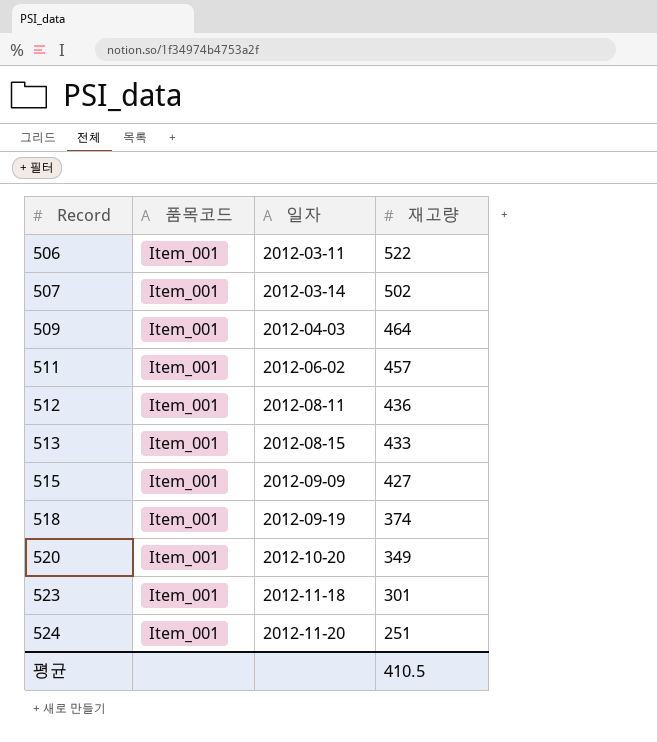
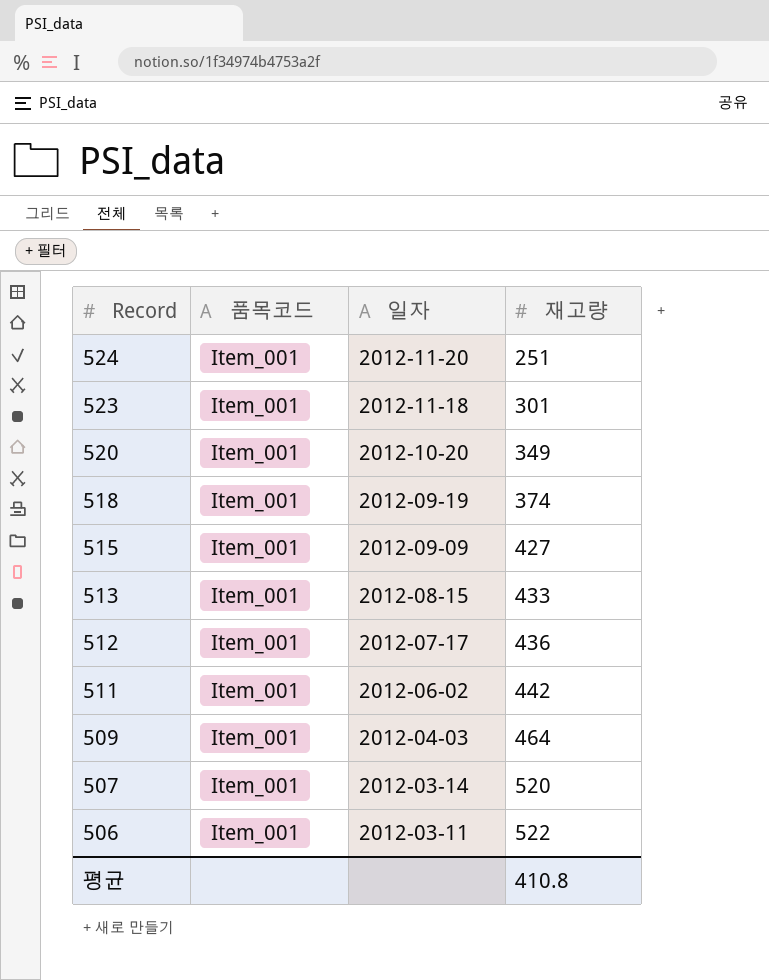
row order: Record ascending -> Record descending
512 | 일자: 2012-08-11 -> 2012-07-17
511 | 재고량: 457 -> 442
507 | 재고량: 502 -> 520
평균 | 재고량: 410.5 -> 410.8

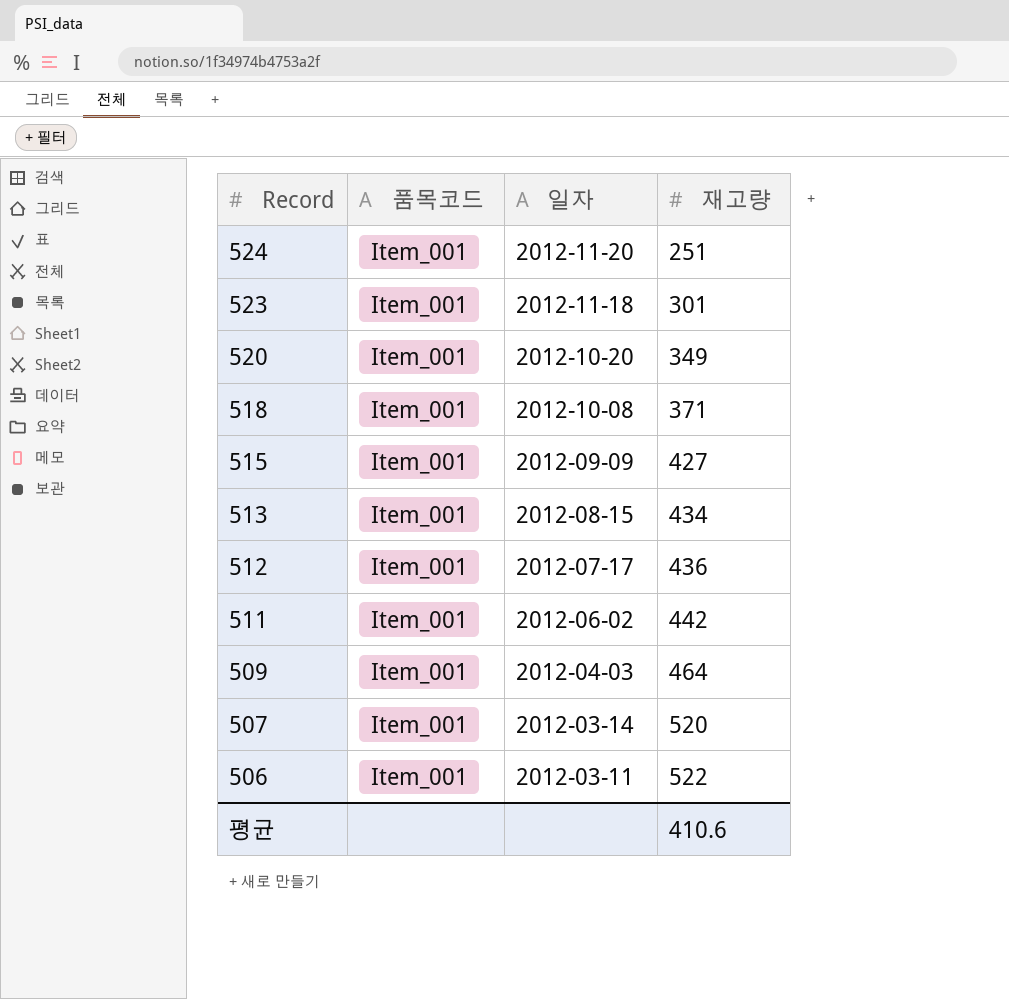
518 | 일자: 2012-09-19 -> 2012-10-08
518 | 재고량: 374 -> 371
513 | 재고량: 433 -> 434
평균 | 재고량: 410.8 -> 410.6

